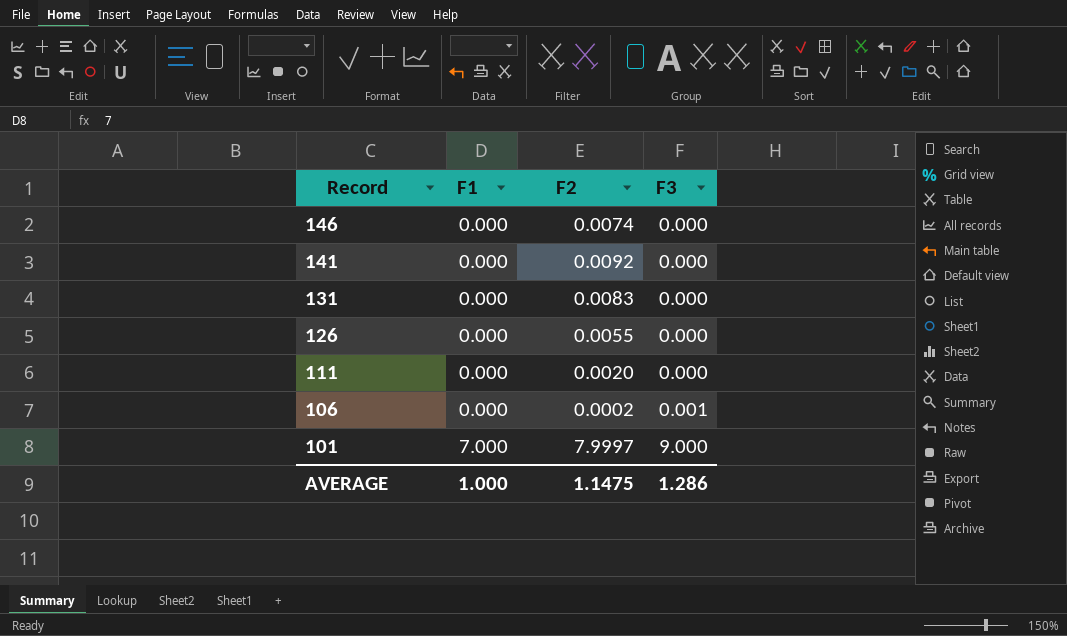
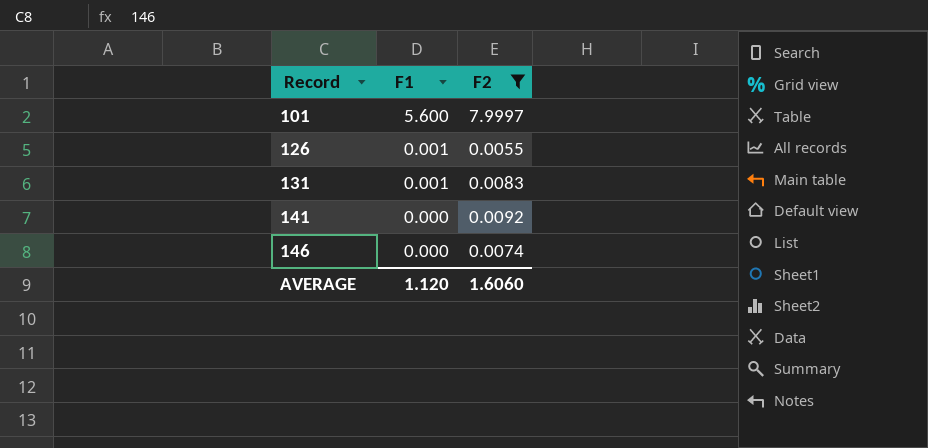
filter: none -> F2 >= 0.0055
row order: Record descending -> Record ascending
column F3 | position: 4 -> none
101 | F1: 7.000 -> 5.600
126 | F1: 0.000 -> 0.001
131 | F1: 0.000 -> 0.001
AVERAGE | F1: 1.000 -> 1.120
AVERAGE | F2: 1.1475 -> 1.6060

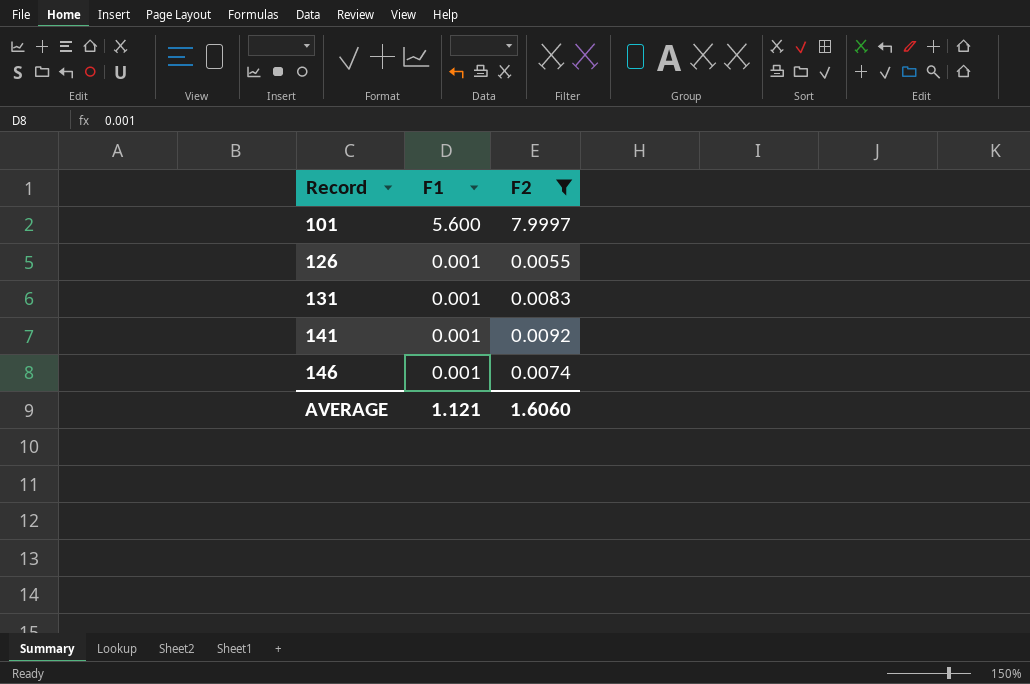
141 | F1: 0.000 -> 0.001
146 | F1: 0.000 -> 0.001
AVERAGE | F1: 1.120 -> 1.121

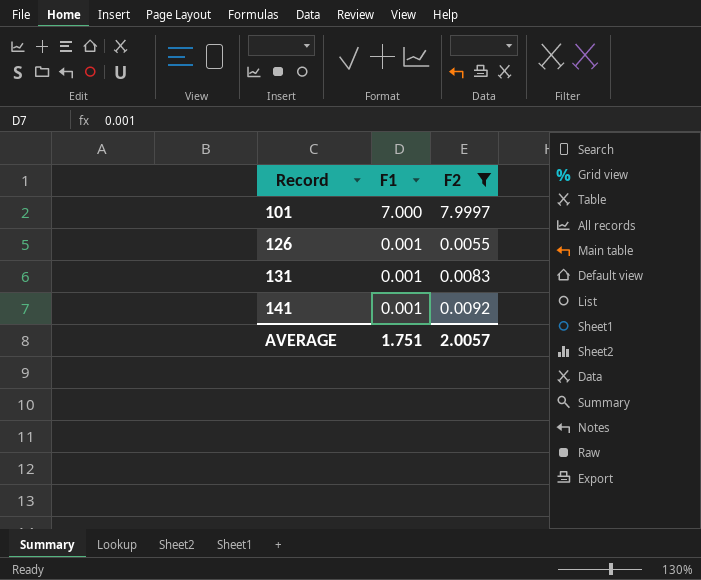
row 146: 0.001 | 0.0074 -> none
101 | F1: 5.600 -> 7.000
AVERAGE | F1: 1.121 -> 1.751
AVERAGE | F2: 1.6060 -> 2.0057

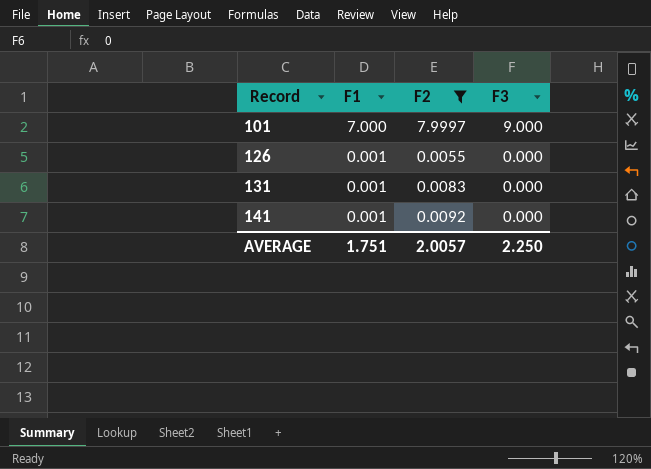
column F3 | position: none -> 4

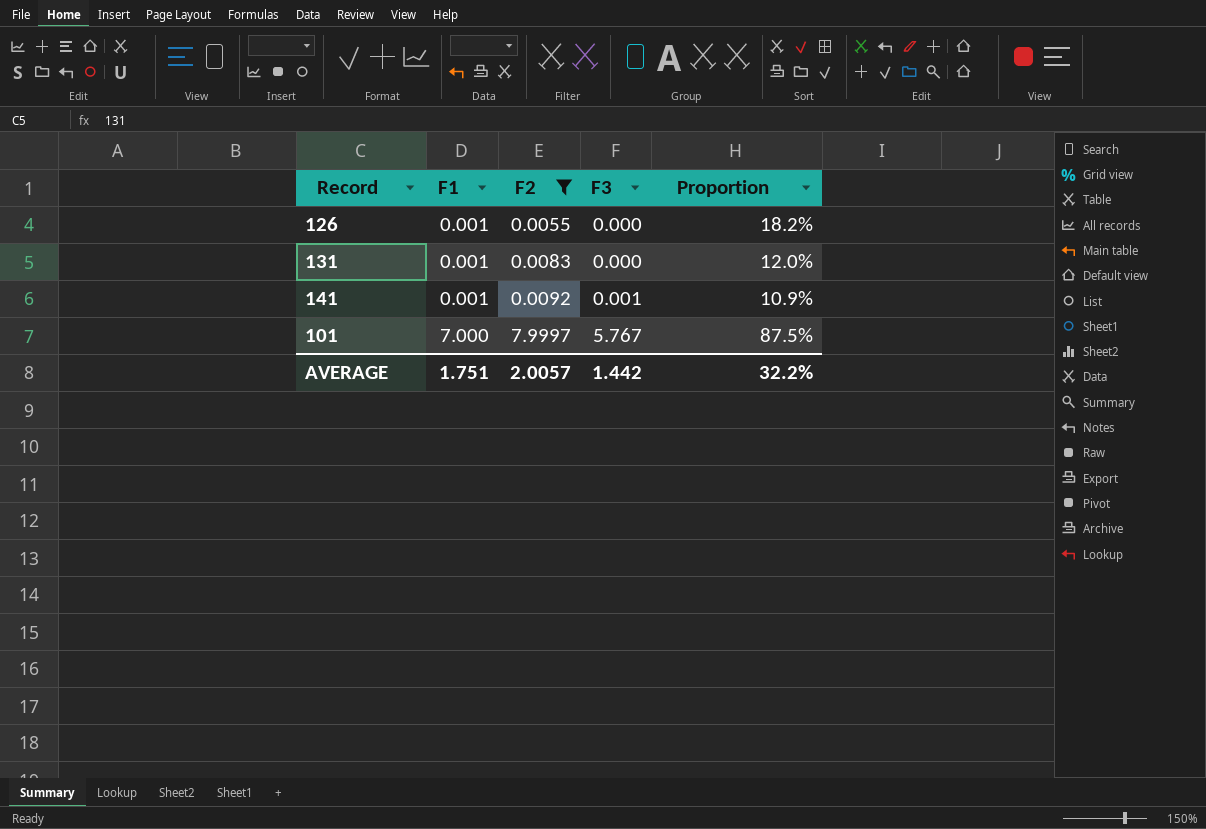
row order: Record ascending -> F1 ascending
column Proportion | formula: none -> [F1] / [F2]
141 | F3: 0.000 -> 0.001
101 | F3: 9.000 -> 5.767
AVERAGE | F3: 2.250 -> 1.442

